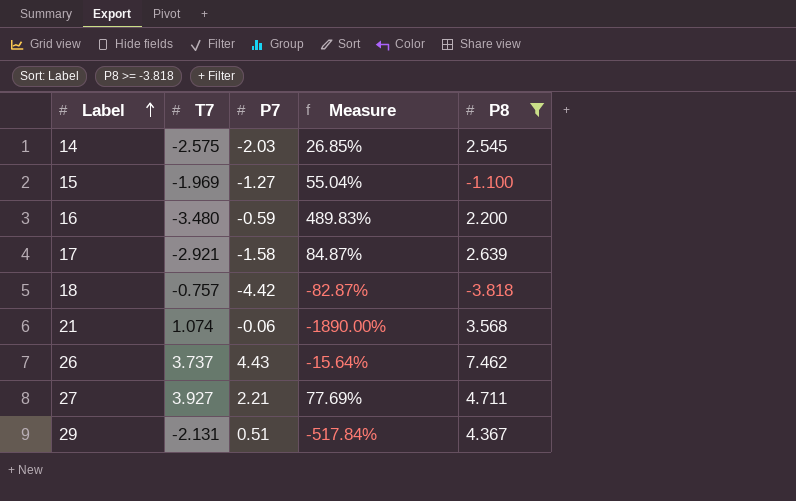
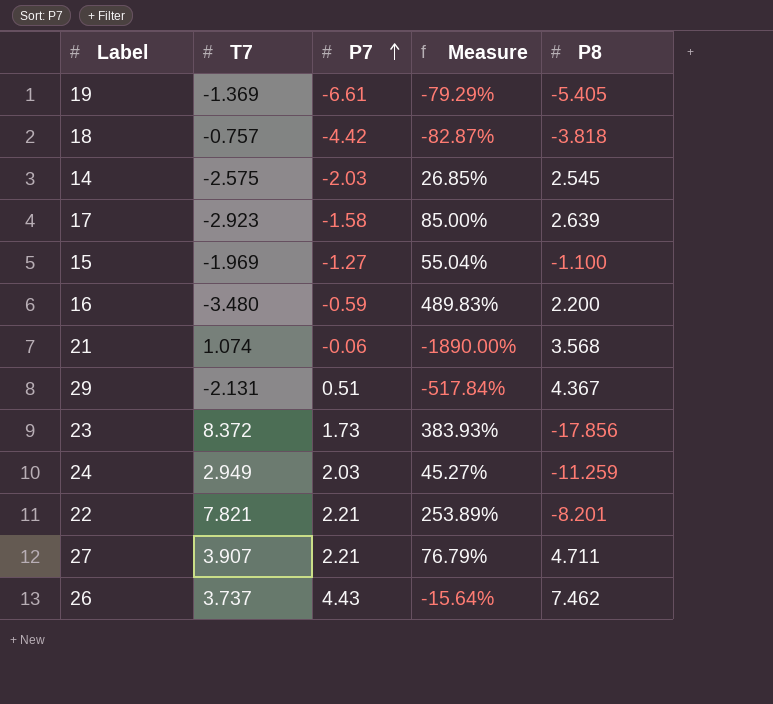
filter: P8 >= -3.818 -> none
row order: Label ascending -> P7 ascending
17 | T7: -2.921 -> -2.923
17 | Measure: 84.87% -> 85.00%
27 | T7: 3.927 -> 3.907
27 | Measure: 77.69% -> 76.79%

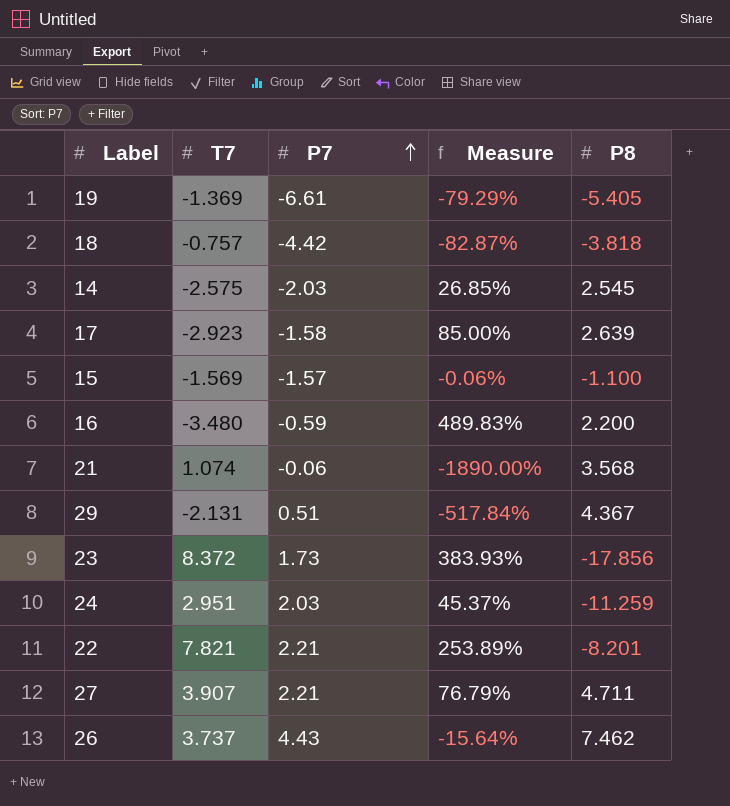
15 | T7: -1.969 -> -1.569
15 | P7: -1.27 -> -1.57
15 | Measure: 55.04% -> -0.06%
24 | T7: 2.949 -> 2.951
24 | Measure: 45.27% -> 45.37%

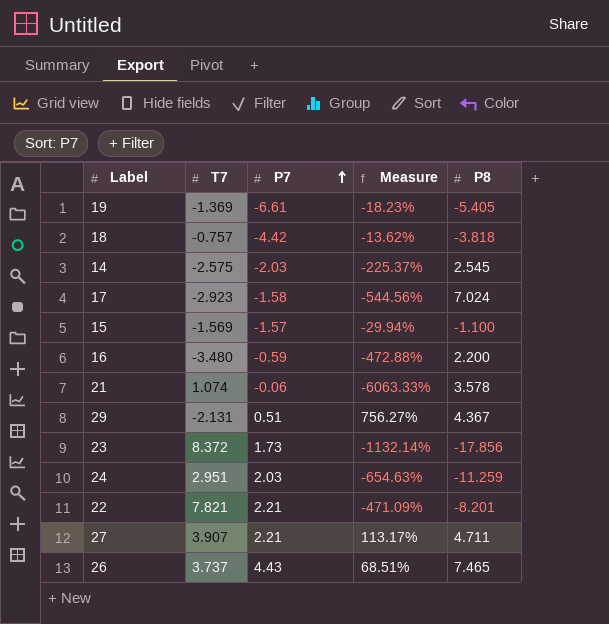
column Measure | formula: ([T7] - [P7]) / [P7] -> ([P8] - [P7]) / [P7]
17 | P8: 2.639 -> 7.024
21 | P8: 3.568 -> 3.578
26 | P8: 7.462 -> 7.465

